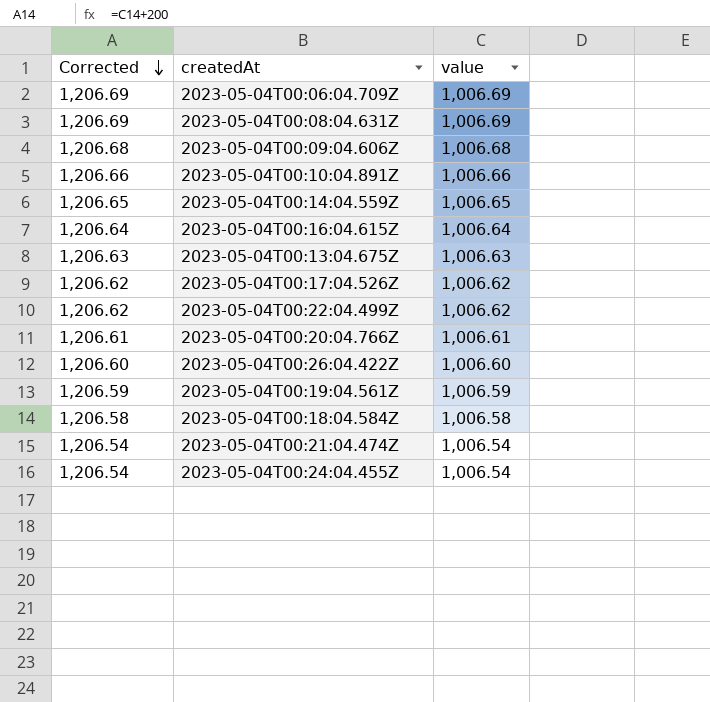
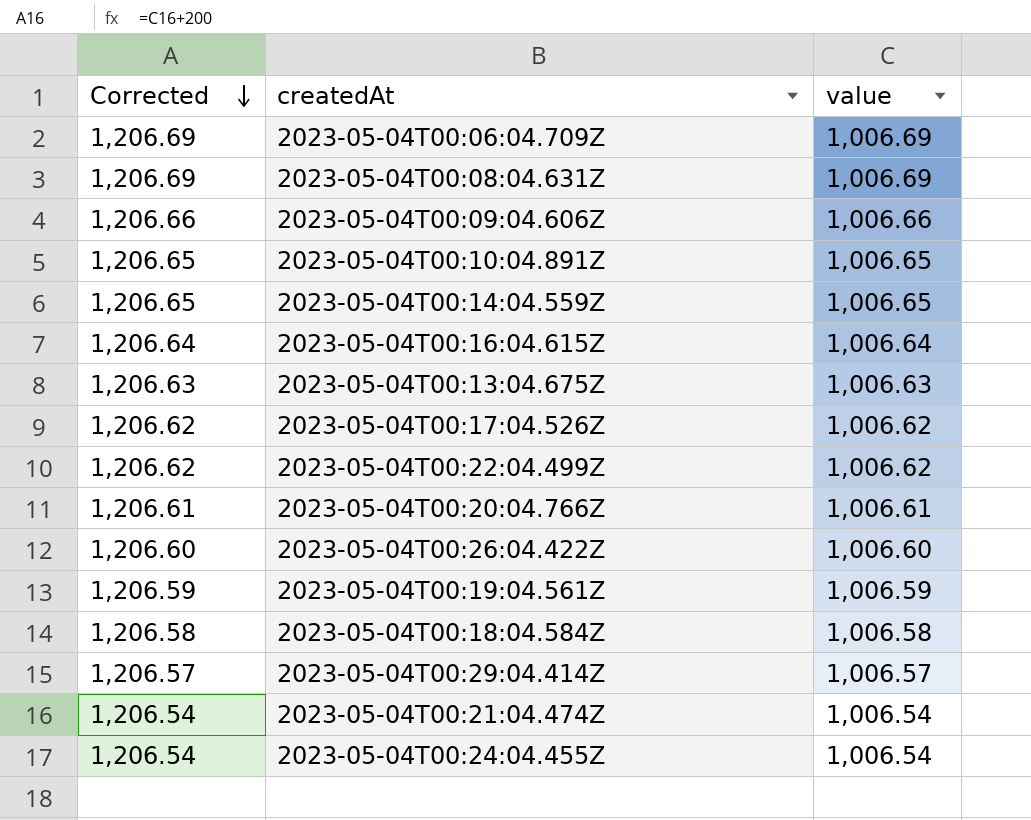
2023-05-04T00:09:04.606Z | Corrected: 1,206.68 -> 1,206.66
2023-05-04T00:09:04.606Z | value: 1,006.68 -> 1,006.66
2023-05-04T00:10:04.891Z | Corrected: 1,206.66 -> 1,206.65
2023-05-04T00:10:04.891Z | value: 1,006.66 -> 1,006.65
row 2023-05-04T00:29:04.414Z: none -> 1,206.57 | 1,006.57

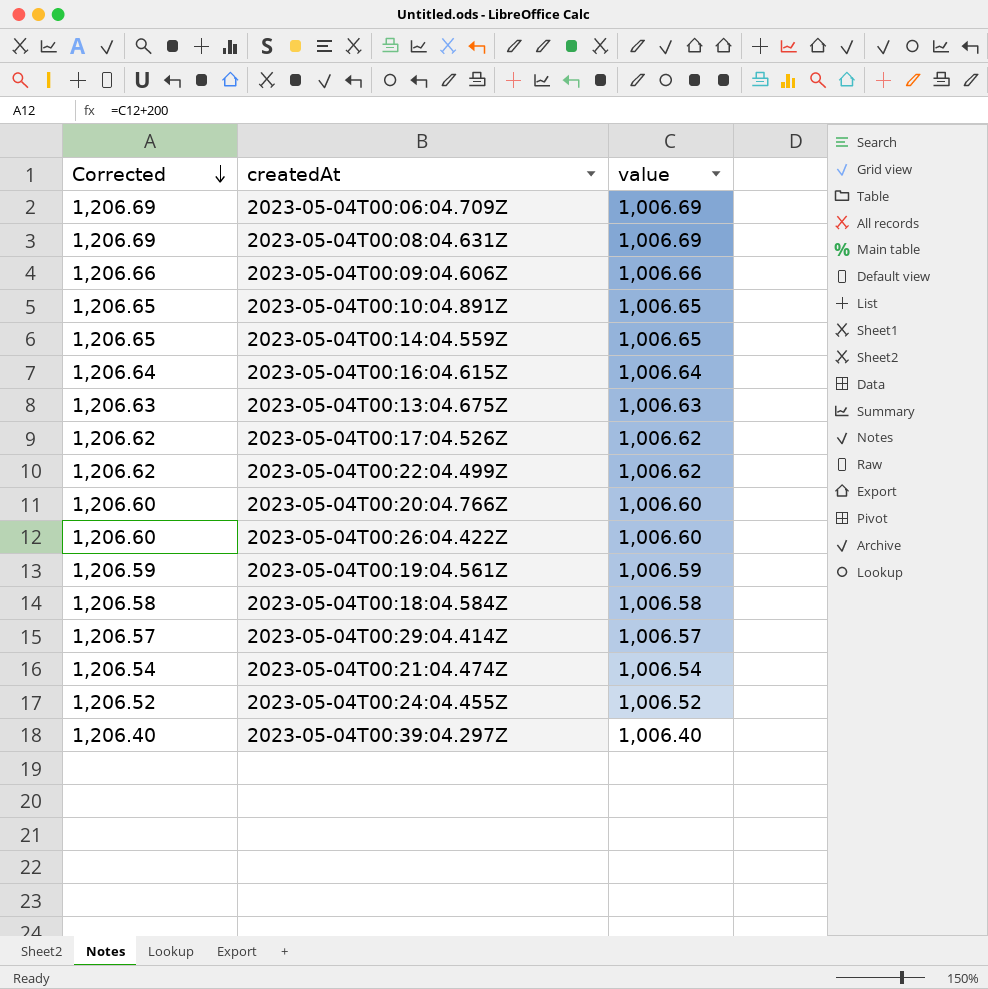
2023-05-04T00:20:04.766Z | Corrected: 1,206.61 -> 1,206.60
2023-05-04T00:20:04.766Z | value: 1,006.61 -> 1,006.60
2023-05-04T00:24:04.455Z | Corrected: 1,206.54 -> 1,206.52
2023-05-04T00:24:04.455Z | value: 1,006.54 -> 1,006.52
row 2023-05-04T00:39:04.297Z: none -> 1,206.40 | 1,006.40

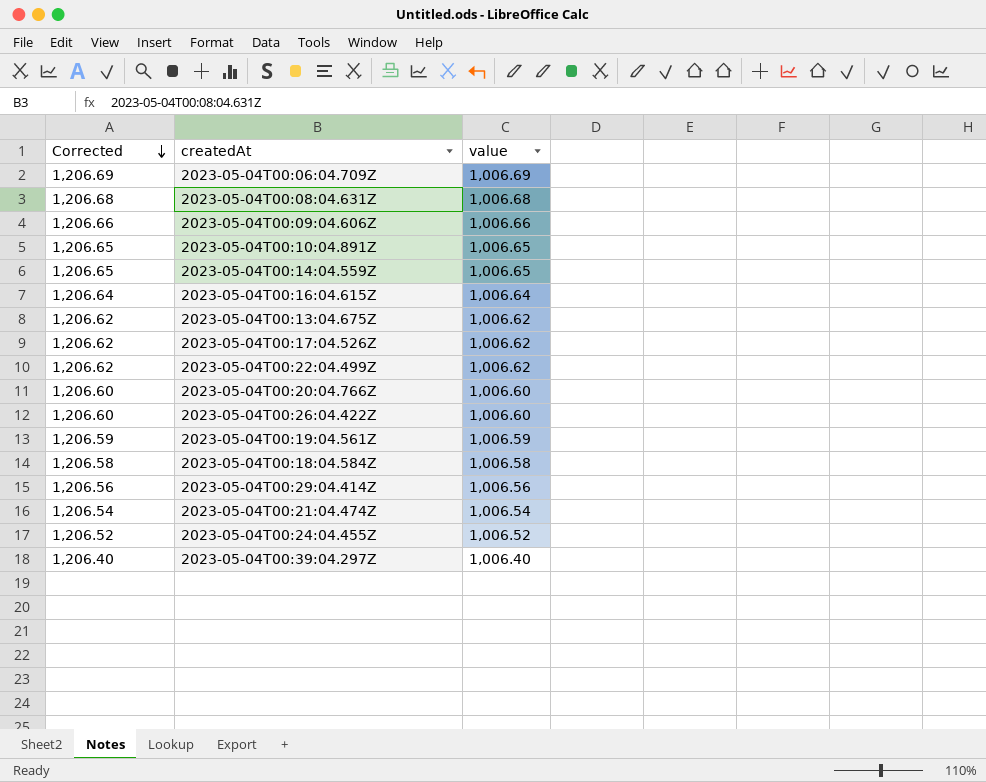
2023-05-04T00:08:04.631Z | Corrected: 1,206.69 -> 1,206.68
2023-05-04T00:08:04.631Z | value: 1,006.69 -> 1,006.68
2023-05-04T00:13:04.675Z | Corrected: 1,206.63 -> 1,206.62
2023-05-04T00:13:04.675Z | value: 1,006.63 -> 1,006.62
2023-05-04T00:29:04.414Z | Corrected: 1,206.57 -> 1,206.56
2023-05-04T00:29:04.414Z | value: 1,006.57 -> 1,006.56

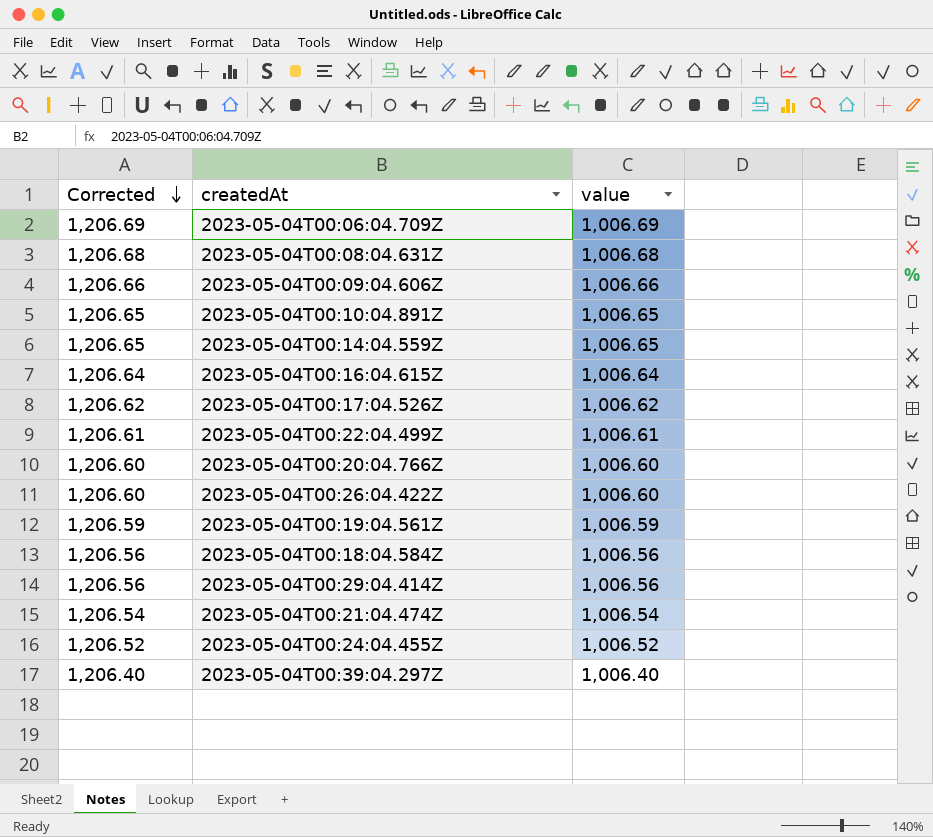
row 2023-05-04T00:13:04.675Z: 1,206.62 | 1,006.62 -> none
2023-05-04T00:22:04.499Z | Corrected: 1,206.62 -> 1,206.61
2023-05-04T00:22:04.499Z | value: 1,006.62 -> 1,006.61
2023-05-04T00:18:04.584Z | Corrected: 1,206.58 -> 1,206.56
2023-05-04T00:18:04.584Z | value: 1,006.58 -> 1,006.56

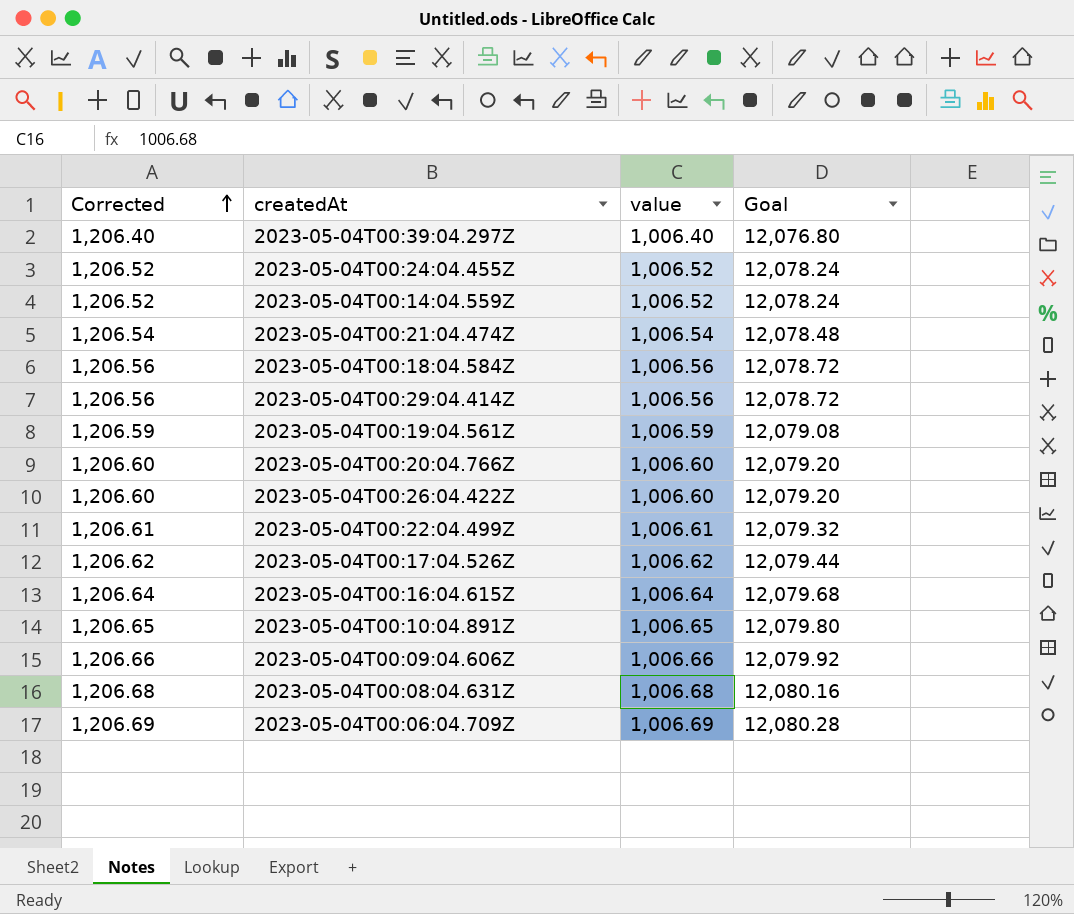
row order: Corrected descending -> Corrected ascending
column Goal | formula: none -> [value] * 12
2023-05-04T00:14:04.559Z | Corrected: 1,206.65 -> 1,206.52
2023-05-04T00:14:04.559Z | value: 1,006.65 -> 1,006.52

